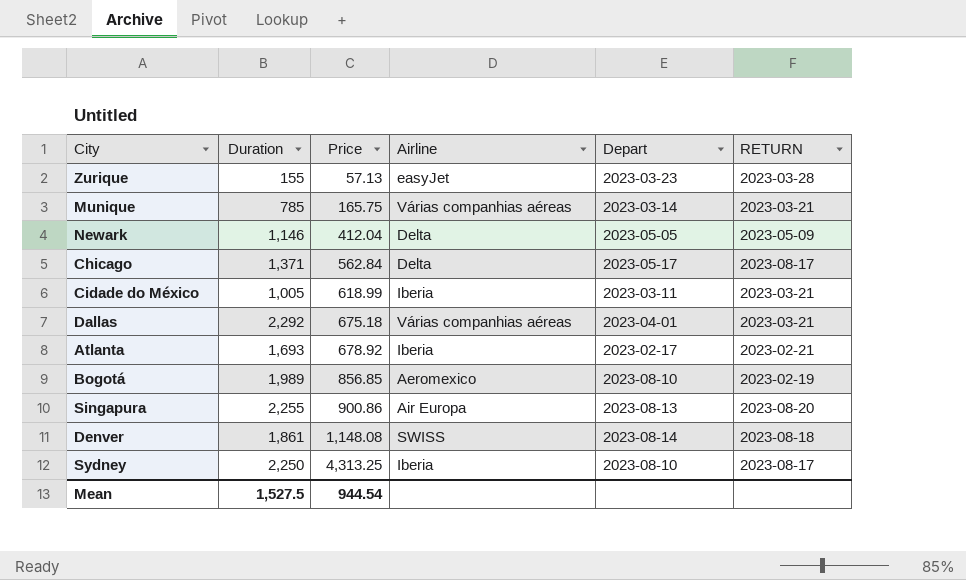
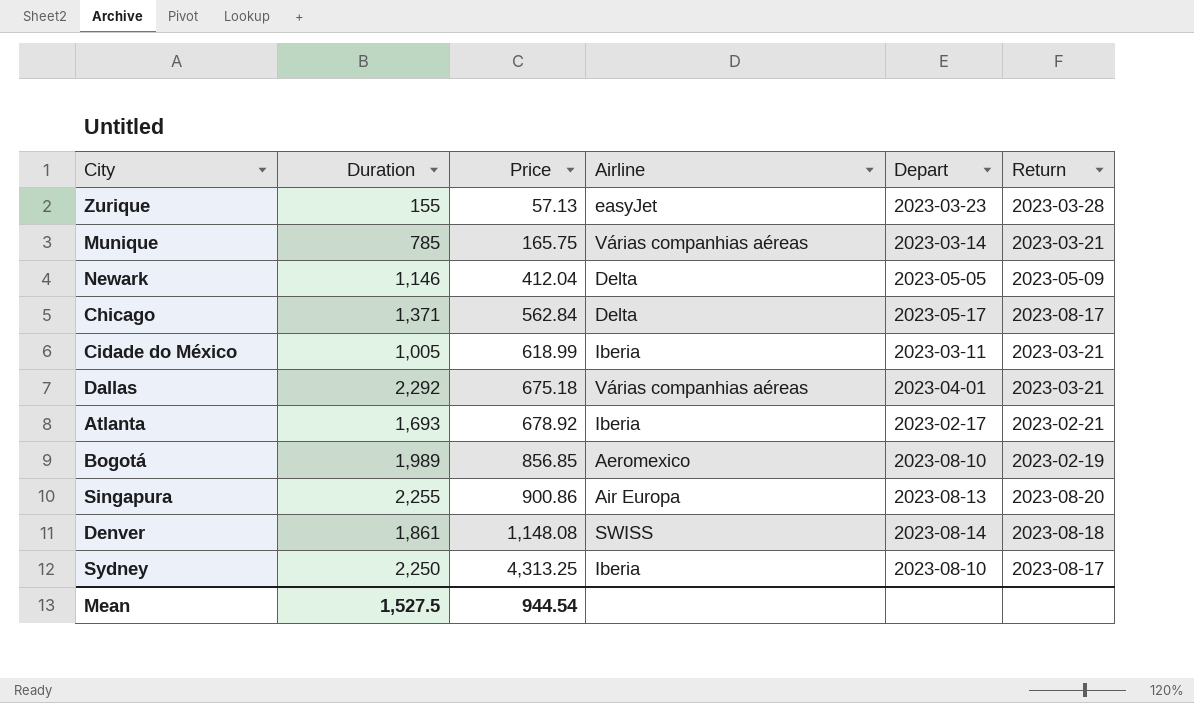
column name: RETURN -> Return

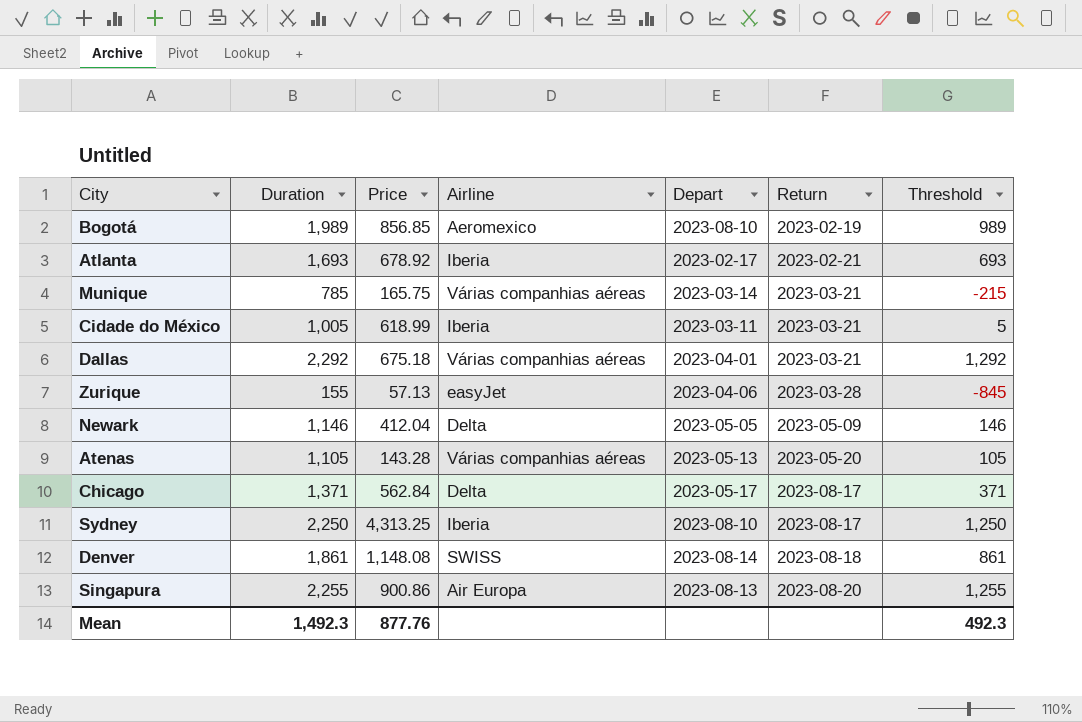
row order: Price ascending -> Return ascending
column Threshold | formula: none -> [Duration] - 1000
Zurique | Depart: 2023-03-23 -> 2023-04-06
row Atenas: none -> 1,105 | 143.28 | Várias companhias aéreas | 2023-05-13 | 2023-05-20 | 105
Mean | Duration: 1,527.5 -> 1,492.3
Mean | Price: 944.54 -> 877.76

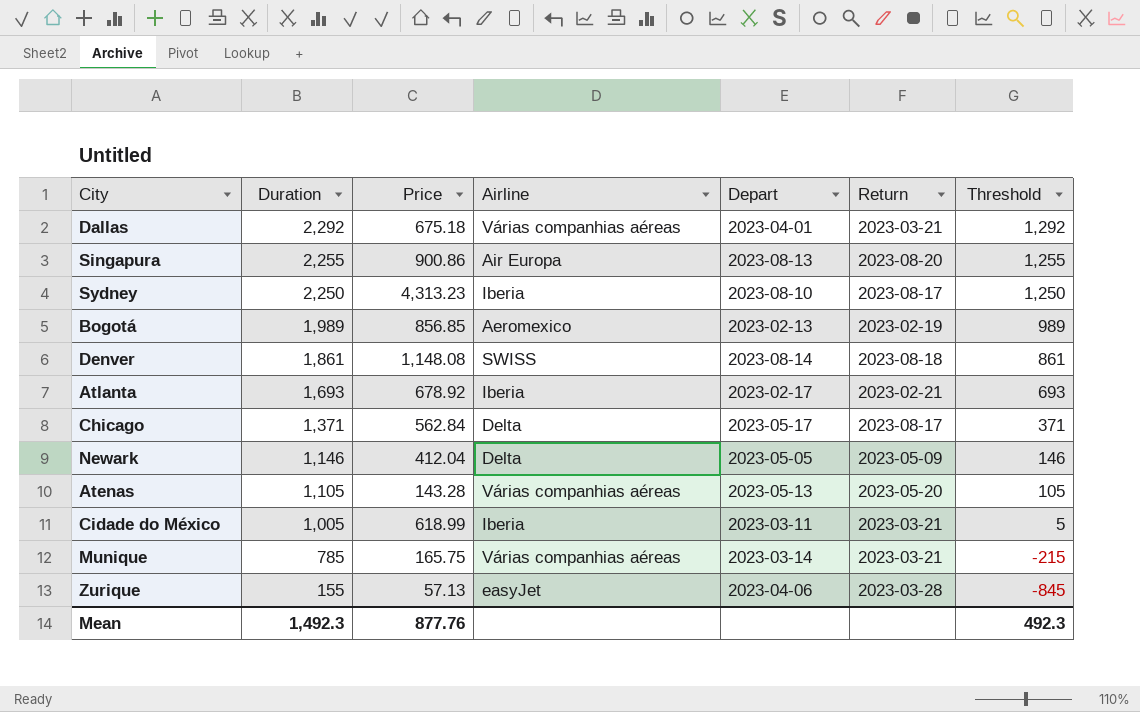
row order: Return ascending -> Duration descending
Sydney | Price: 4,313.25 -> 4,313.23
Bogotá | Depart: 2023-08-10 -> 2023-02-13

